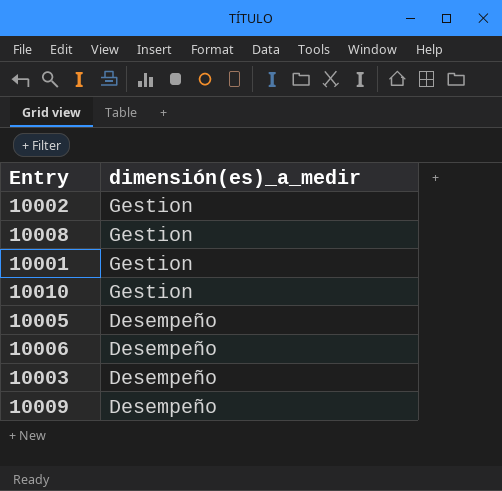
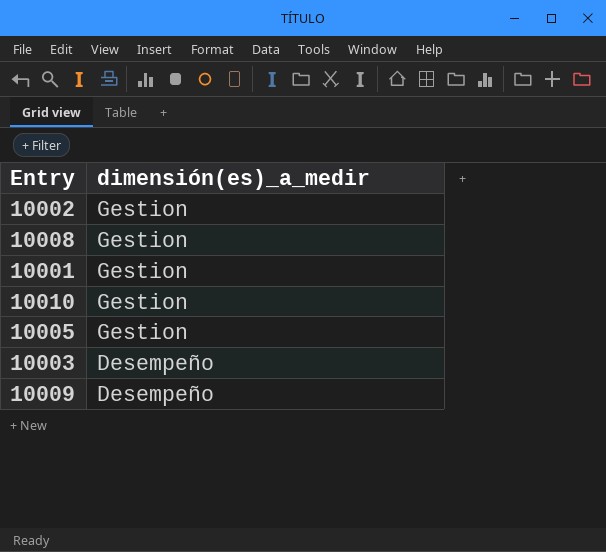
row 10006: Desempeño -> none
10005 | dimensión(es)_a_medir: Desempeño -> Gestion

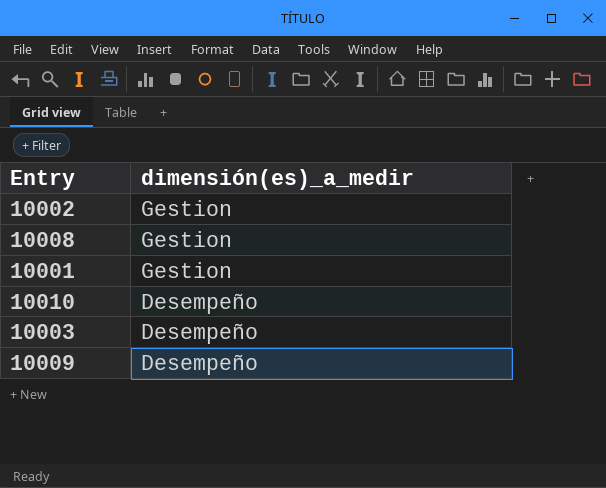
row 10005: Gestion -> none
10010 | dimensión(es)_a_medir: Gestion -> Desempeño

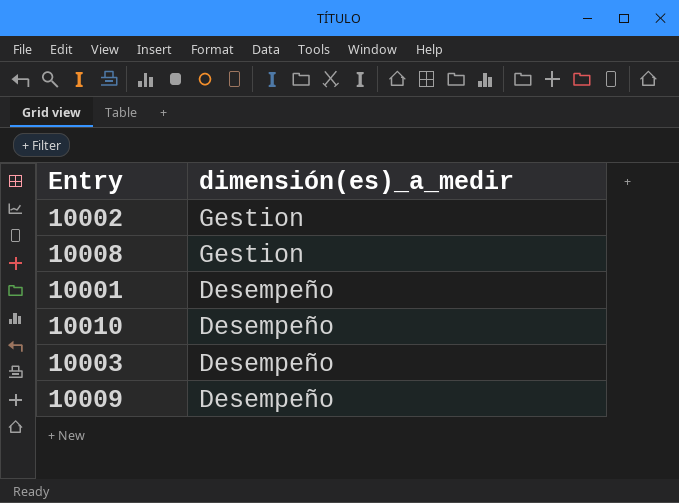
10001 | dimensión(es)_a_medir: Gestion -> Desempeño

